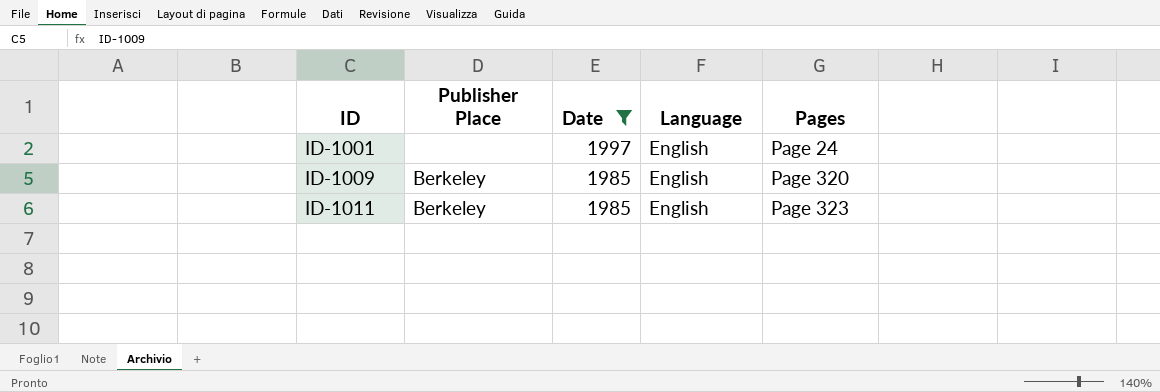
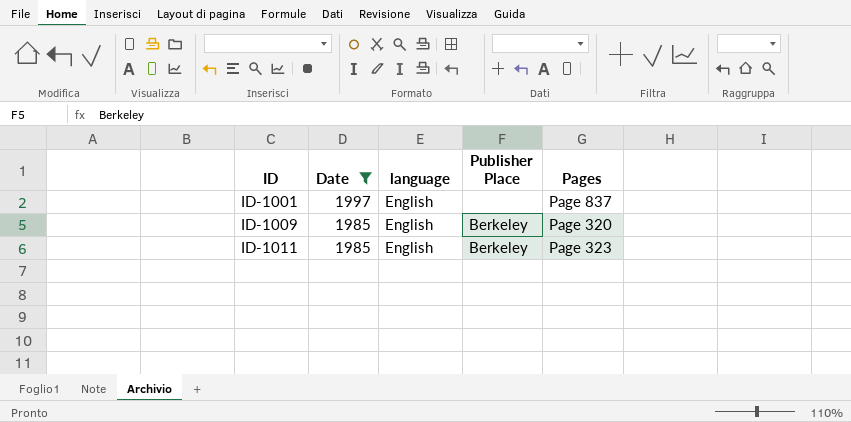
column name: Language -> language
column Publisher Place | position: 2 -> 4
ID-1001 | Pages: Page 24 -> Page 837

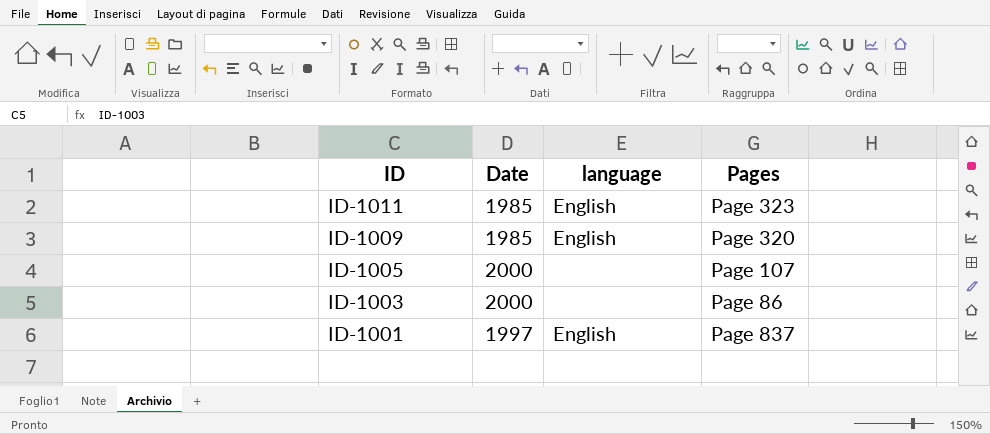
filter: Date != 2000 -> none
row order: ID ascending -> ID descending
column Publisher Place | position: 4 -> none

